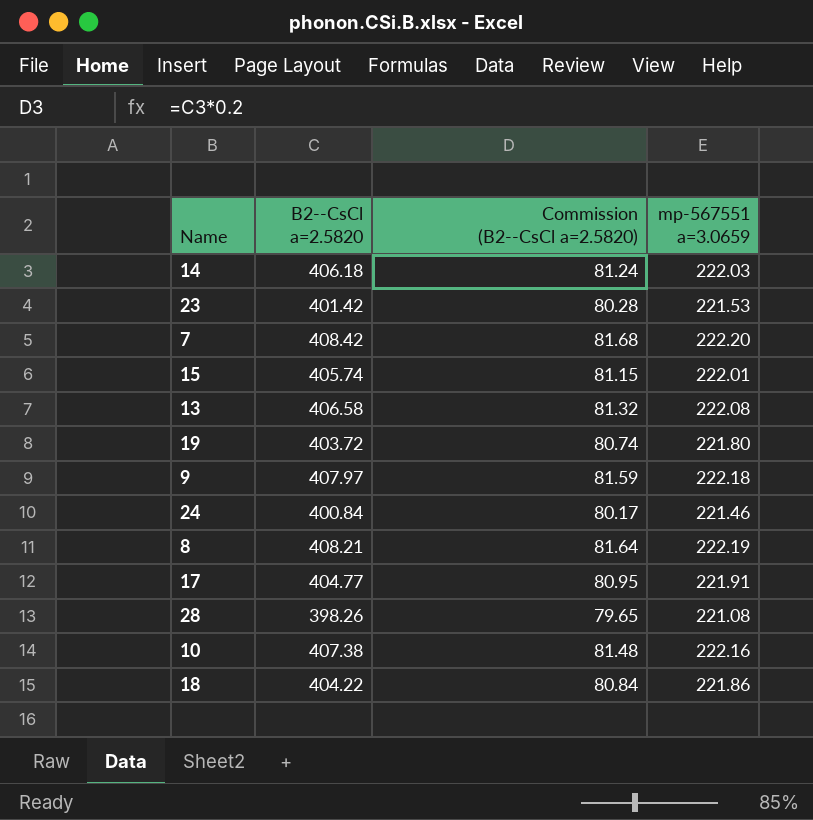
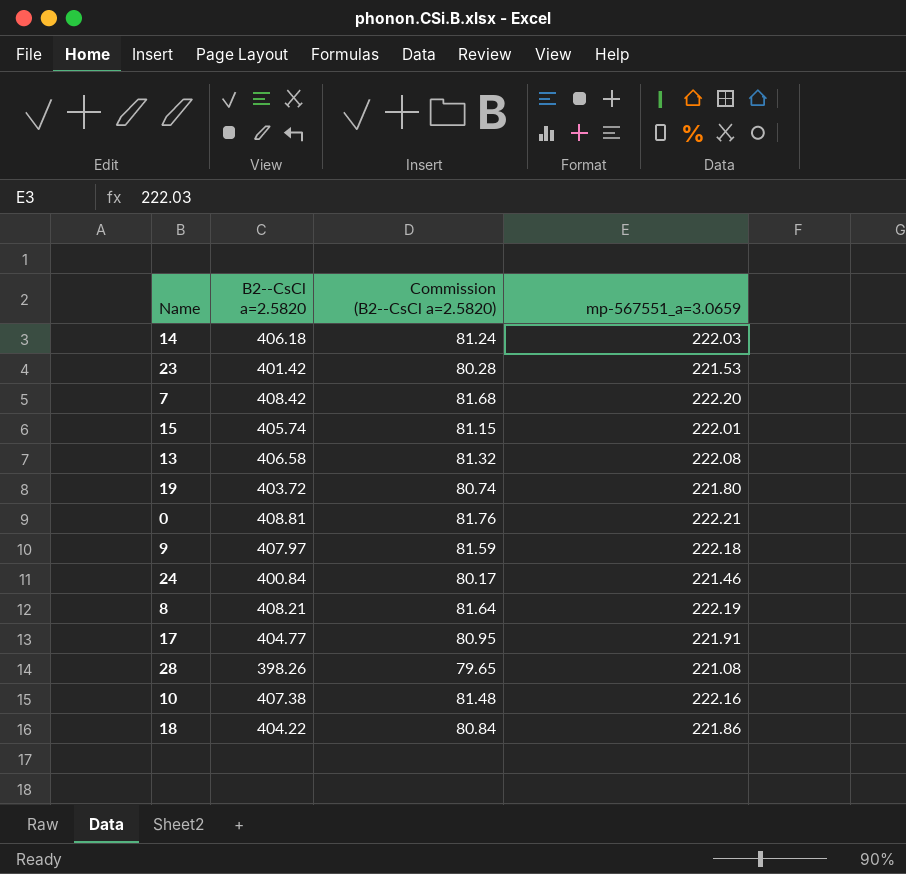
column name: mp-567551 a=3.0659 -> mp-567551_a=3.0659
row 0: none -> 408.81 | 81.76 | 222.21

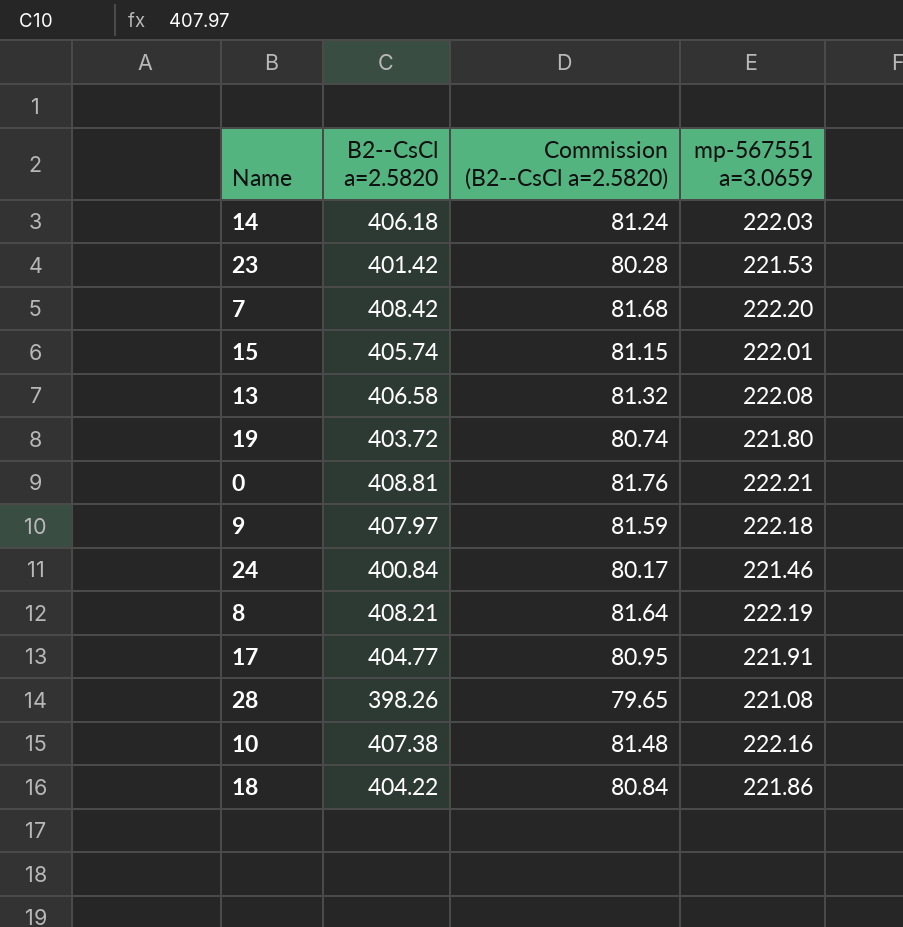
column name: mp-567551_a=3.0659 -> mp-567551 a=3.0659

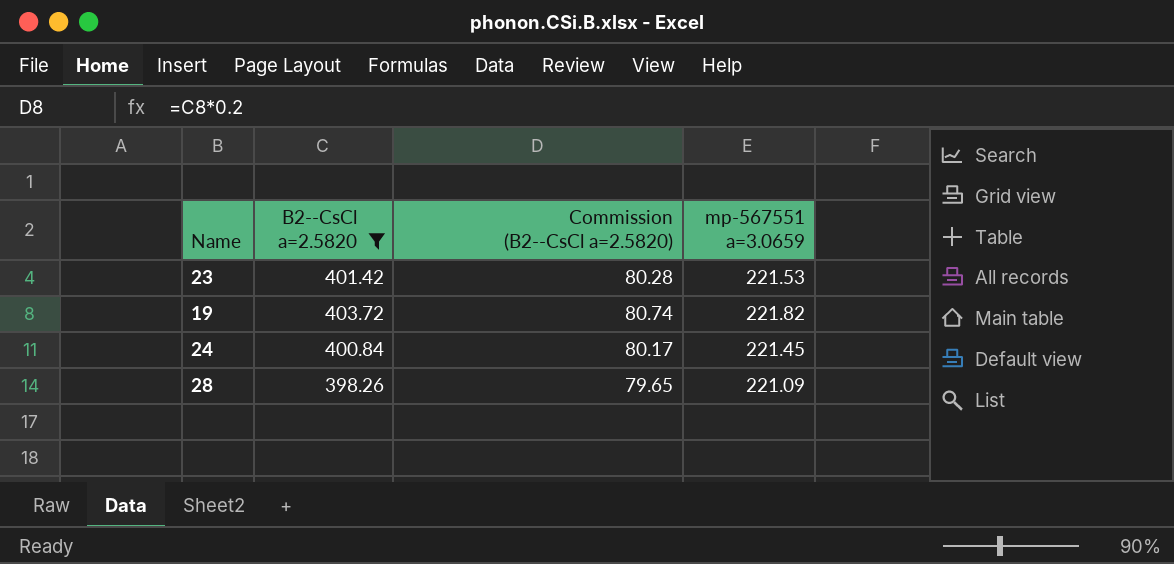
filter: none -> B2--CsCl a=2.5820 <= 403.72
19 | mp-567551 a=3.0659: 221.80 -> 221.82
24 | mp-567551 a=3.0659: 221.46 -> 221.45
28 | mp-567551 a=3.0659: 221.08 -> 221.09

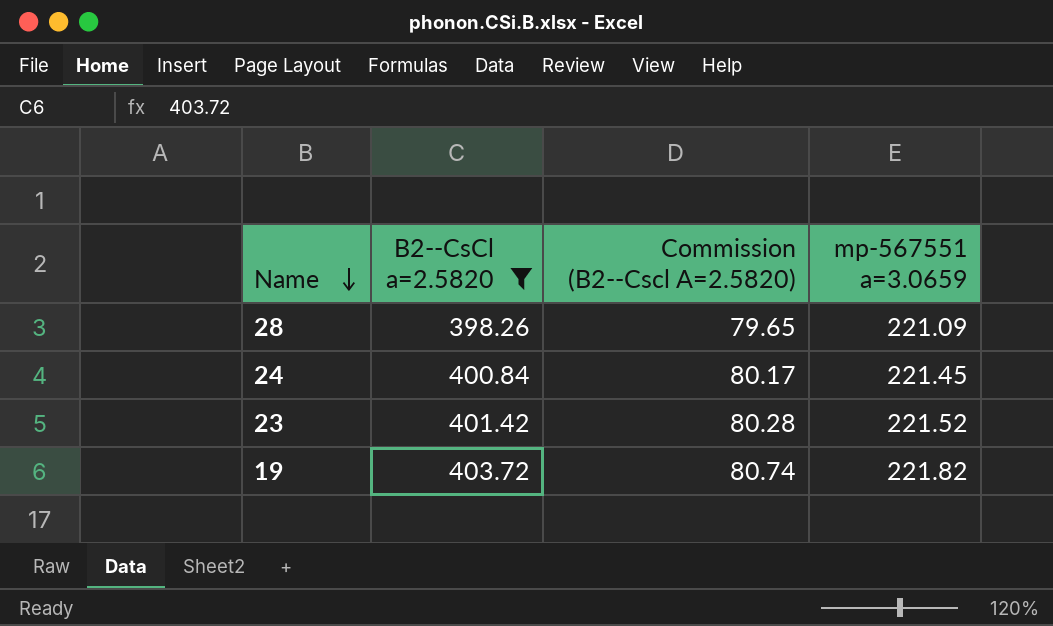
row order: none -> Name descending
column name: Commission (B2--CsCl a=2.5820) -> Commission (B2--Cscl A=2.5820)
23 | mp-567551 a=3.0659: 221.53 -> 221.52

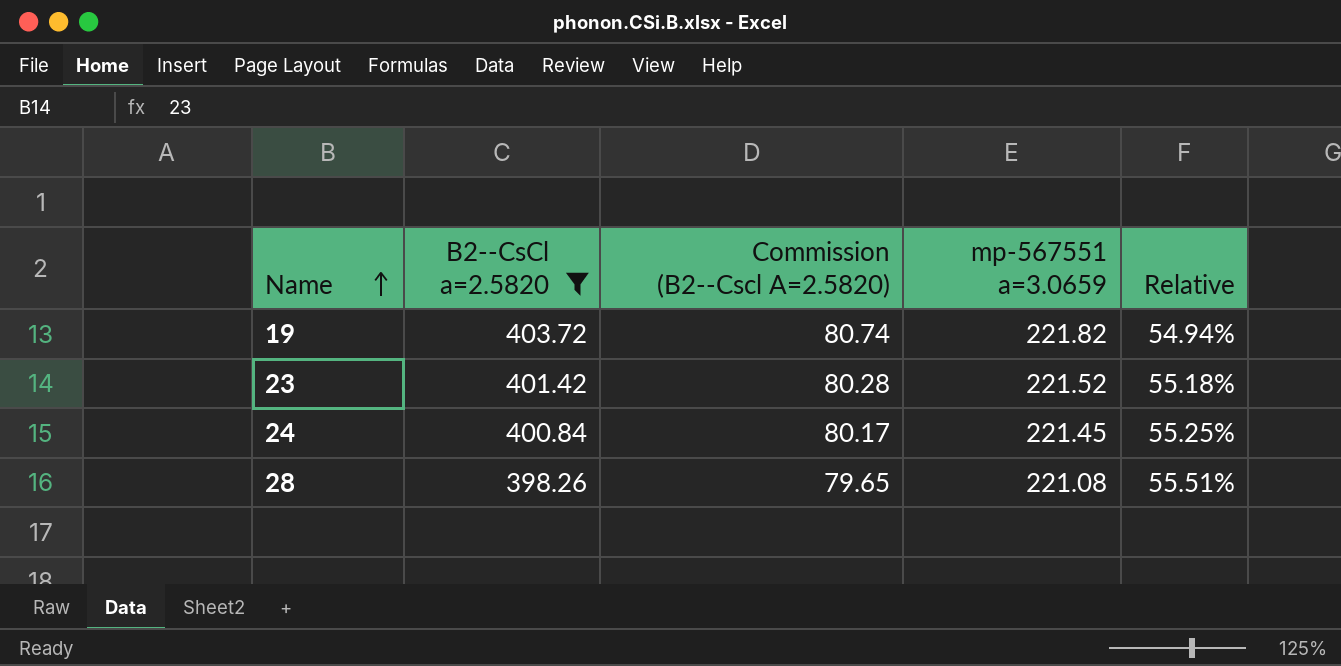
row order: Name descending -> Name ascending
column Relative | formula: none -> [mp-567551 a=3.0659] / [B2--CsCl a=2.5820]
28 | mp-567551 a=3.0659: 221.09 -> 221.08

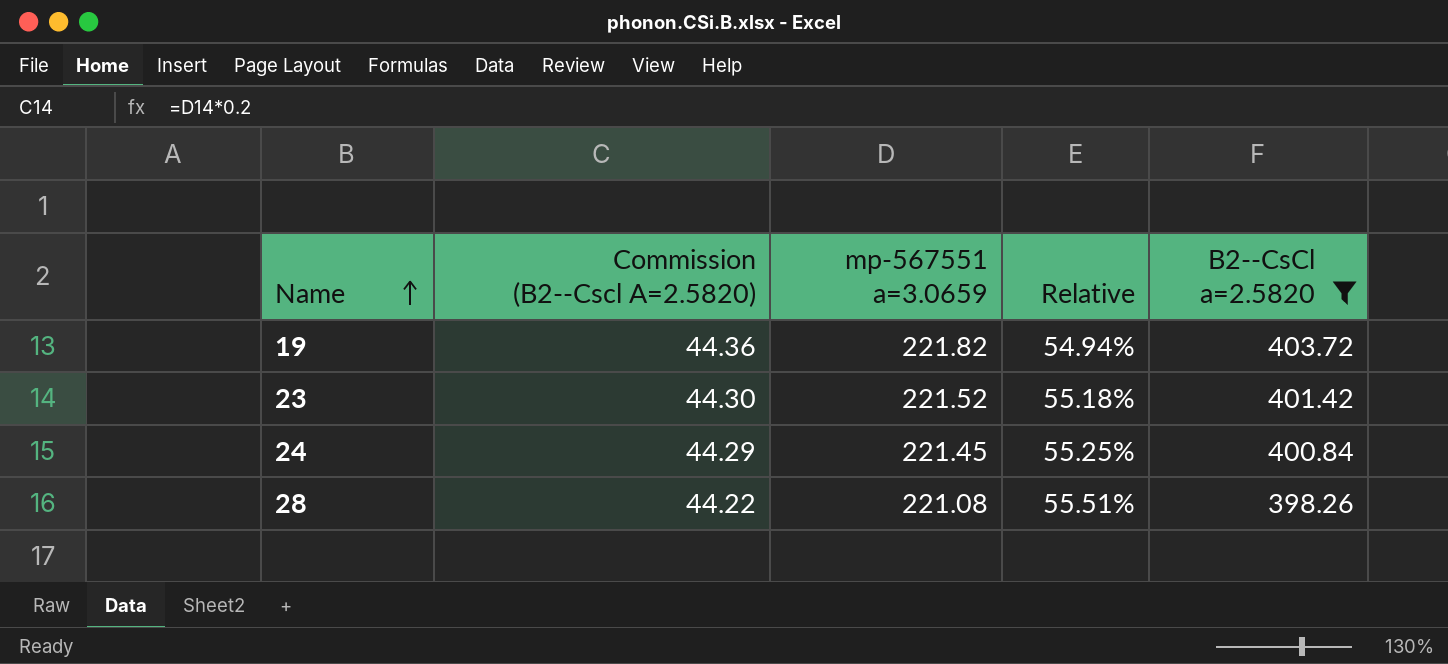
column Commission (B2--Cscl A=2.5820) | formula: [B2--CsCl a=2.5820] * 0.2 -> [mp-567551 a=3.0659] * 0.2
column B2--CsCl a=2.5820 | position: 2 -> 5

